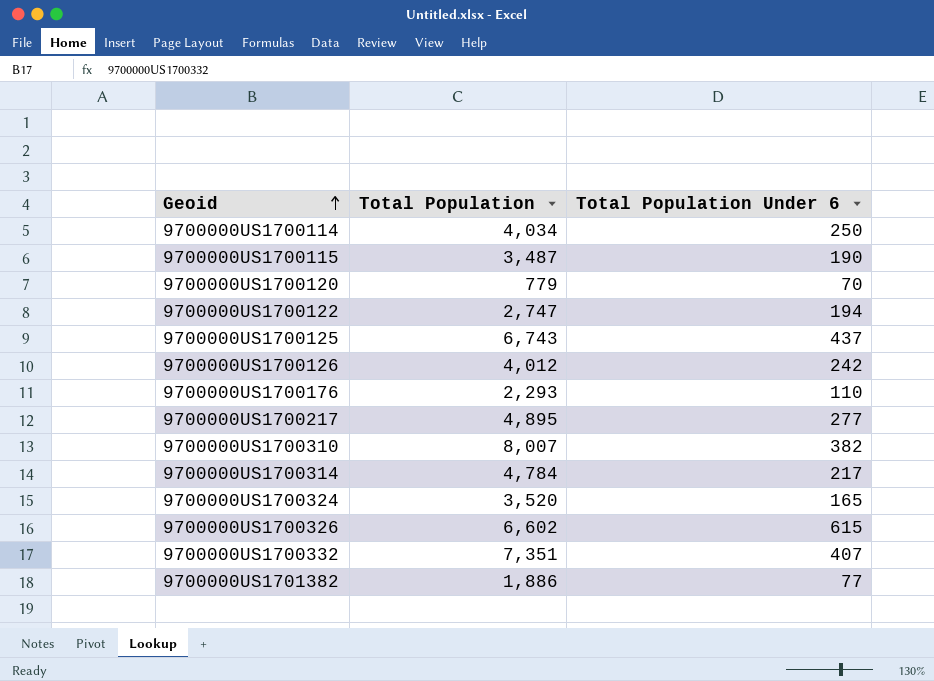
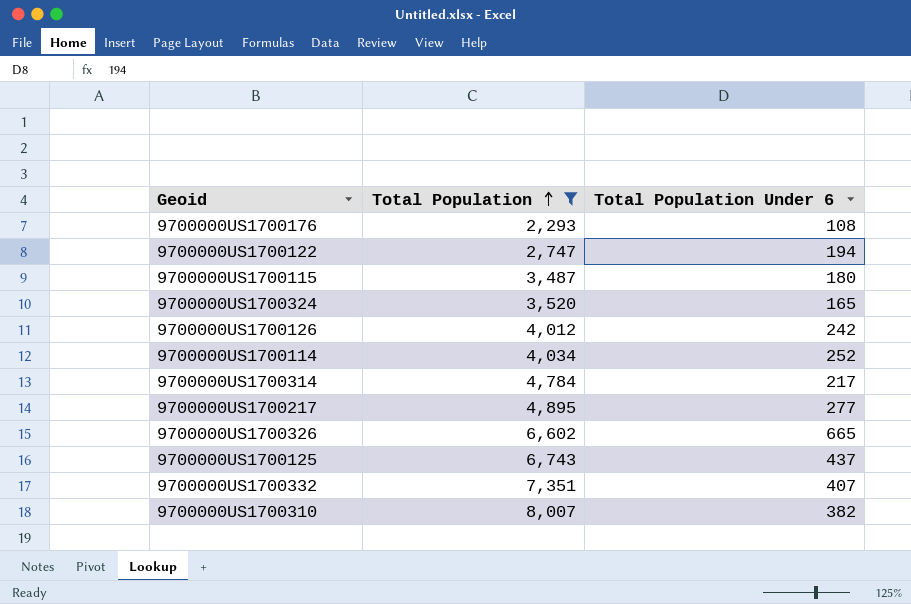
filter: none -> Total Population >= 2,293
row order: Geoid ascending -> Total Population ascending
9700000US1700176 | Total Population Under 6: 110 -> 108
9700000US1700115 | Total Population Under 6: 190 -> 180
9700000US1700114 | Total Population Under 6: 250 -> 252
9700000US1700326 | Total Population Under 6: 615 -> 665

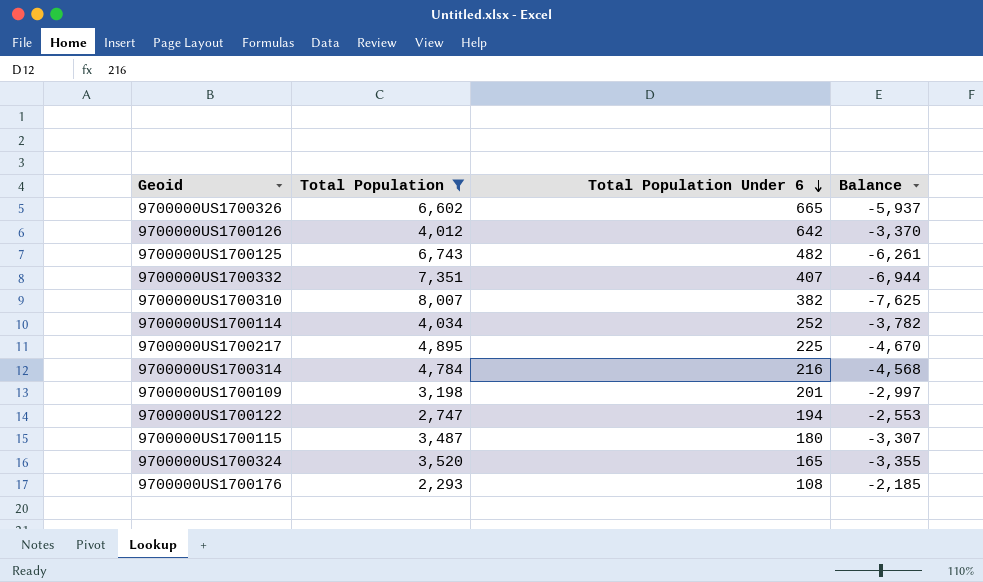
row order: Total Population ascending -> Total Population Under 6 descending
column Balance | formula: none -> [Total Population Under 6] - [Total Population]
9700000US1700126 | Total Population Under 6: 242 -> 642
9700000US1700125 | Total Population Under 6: 437 -> 482
9700000US1700217 | Total Population Under 6: 277 -> 225
9700000US1700314 | Total Population Under 6: 217 -> 216
row 9700000US1700109: none -> 3,198 | 201 | -2,997

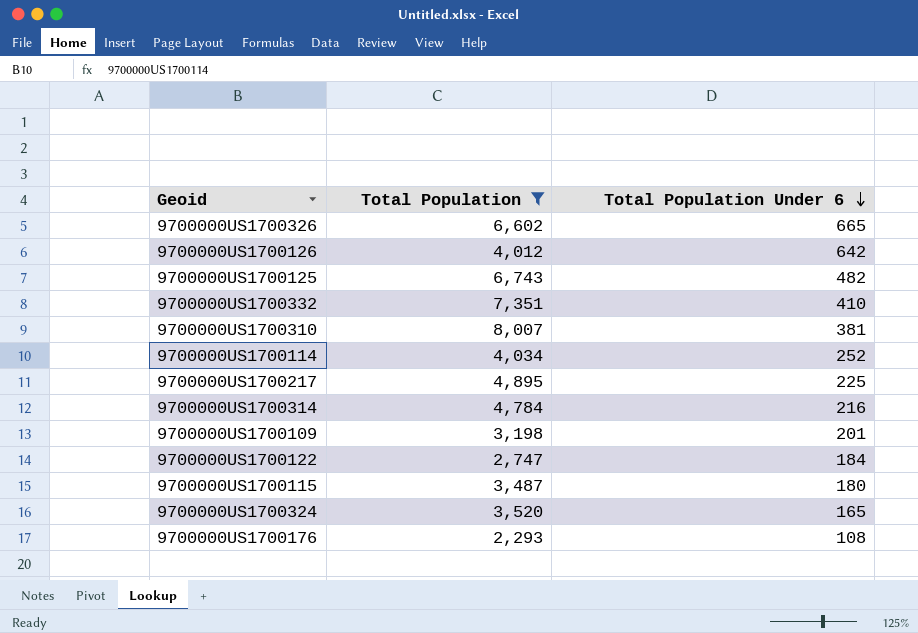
column Balance | formula: [Total Population Under 6] - [Total Population] -> none
9700000US1700332 | Total Population Under 6: 407 -> 410
9700000US1700310 | Total Population Under 6: 382 -> 381
9700000US1700122 | Total Population Under 6: 194 -> 184

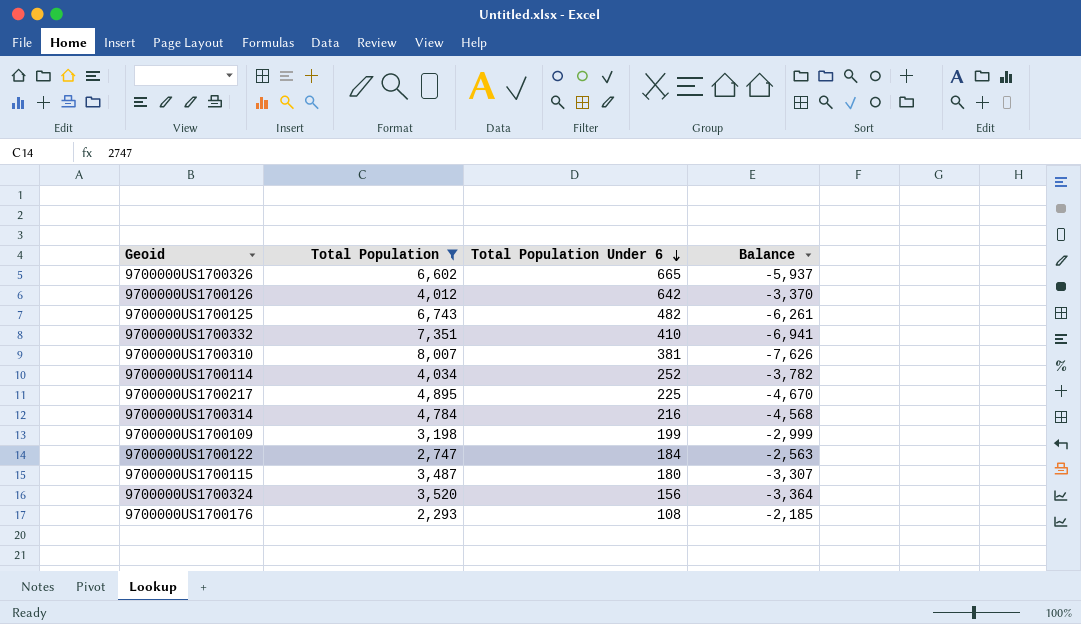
column Balance | formula: none -> [Total Population Under 6] - [Total Population]
9700000US1700109 | Total Population Under 6: 201 -> 199
9700000US1700324 | Total Population Under 6: 165 -> 156

